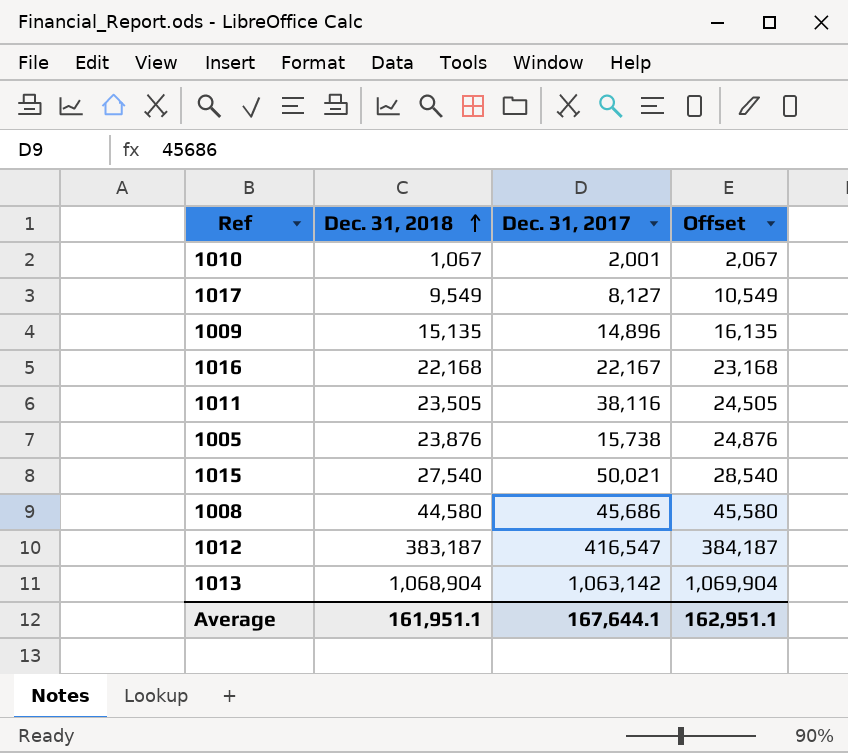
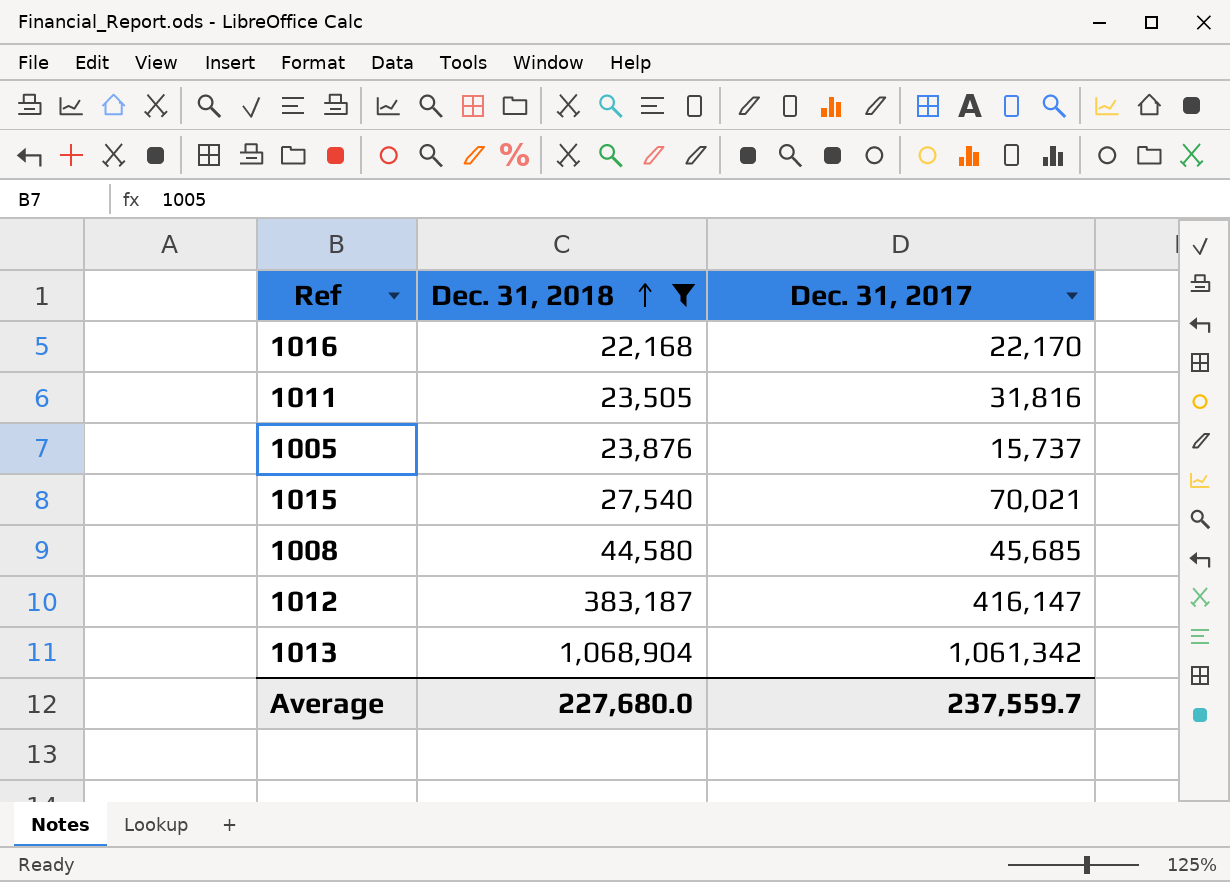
filter: none -> Dec. 31, 2018 >= 22,168
column Offset | formula: [Dec. 31, 2018] + 1000 -> none
1016 | Dec. 31, 2017: 22,167 -> 22,170
1011 | Dec. 31, 2017: 38,116 -> 31,816
1005 | Dec. 31, 2017: 15,738 -> 15,737
1015 | Dec. 31, 2017: 50,021 -> 70,021
1008 | Dec. 31, 2017: 45,686 -> 45,685
1012 | Dec. 31, 2017: 416,547 -> 416,147
1013 | Dec. 31, 2017: 1,063,142 -> 1,061,342
Average | Dec. 31, 2018: 161,951.1 -> 227,680.0
Average | Dec. 31, 2017: 167,644.1 -> 237,559.7

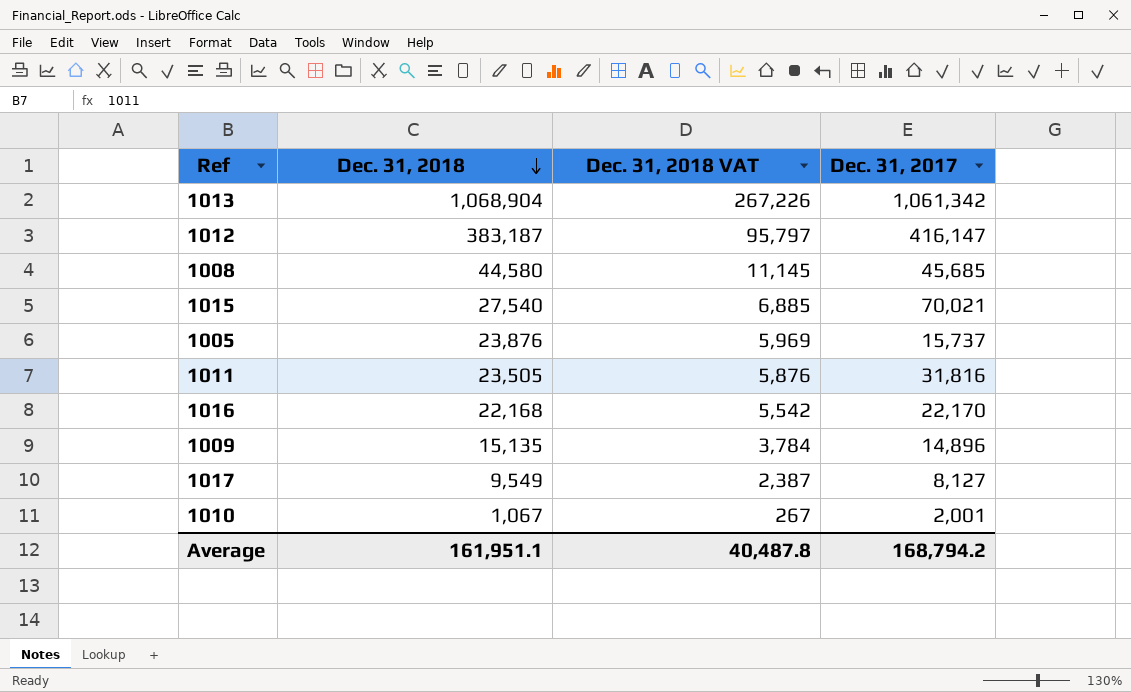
filter: Dec. 31, 2018 >= 22,168 -> none
row order: Dec. 31, 2018 ascending -> Dec. 31, 2018 descending
column Dec. 31, 2018 VAT | formula: none -> [Dec. 31, 2018] * 0.25
Average | Dec. 31, 2018: 227,680.0 -> 161,951.1
Average | Dec. 31, 2017: 237,559.7 -> 168,794.2

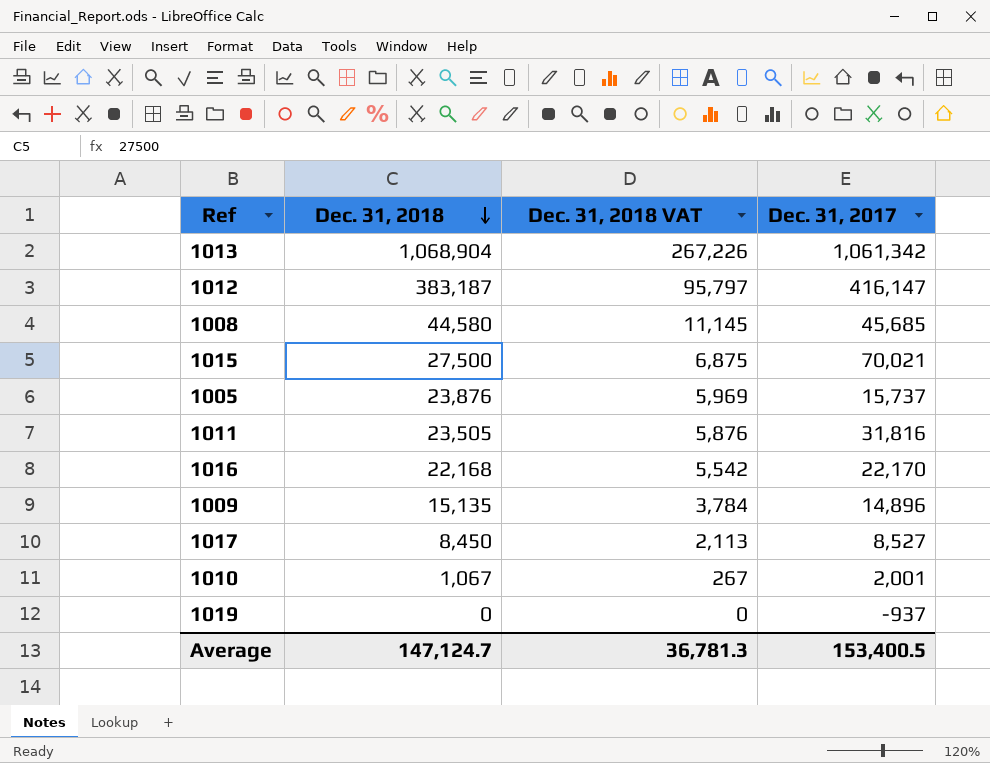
1015 | Dec. 31, 2018: 27,540 -> 27,500
1015 | Dec. 31, 2018 VAT: 6,885 -> 6,875
1017 | Dec. 31, 2018: 9,549 -> 8,450
1017 | Dec. 31, 2018 VAT: 2,387 -> 2,113
1017 | Dec. 31, 2017: 8,127 -> 8,527
row 1019: none -> 0 | 0 | -937
Average | Dec. 31, 2018: 161,951.1 -> 147,124.7
Average | Dec. 31, 2018 VAT: 40,487.8 -> 36,781.3
Average | Dec. 31, 2017: 168,794.2 -> 153,400.5

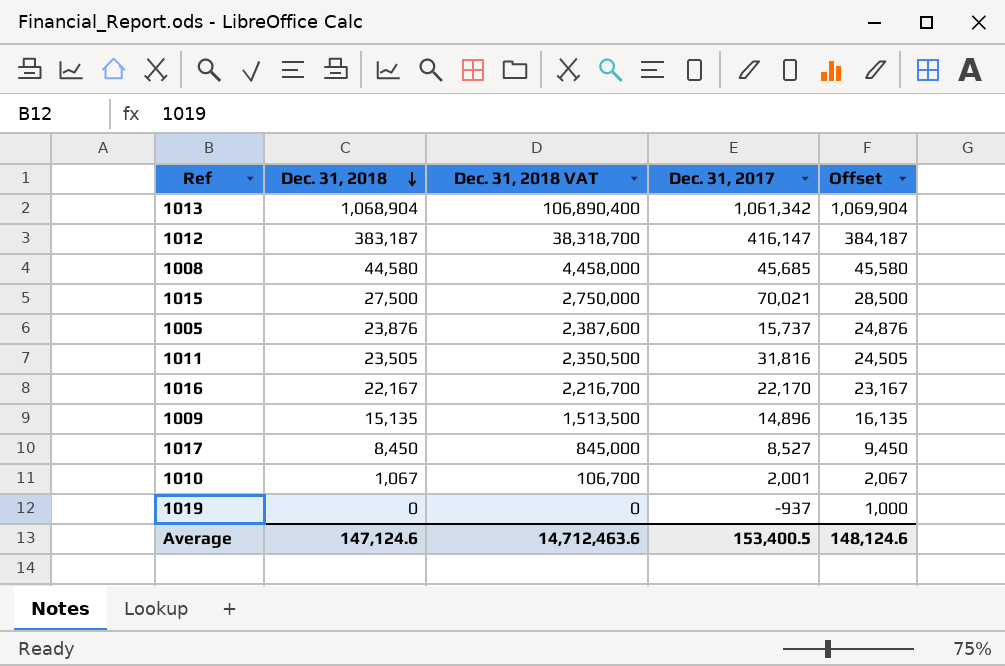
column Dec. 31, 2018 VAT | formula: [Dec. 31, 2018] * 0.25 -> [Dec. 31, 2018] * 100
column Offset | formula: none -> [Dec. 31, 2018] + 1000
1016 | Dec. 31, 2018: 22,168 -> 22,167
Average | Dec. 31, 2018: 147,124.7 -> 147,124.6
Average | Dec. 31, 2018 VAT: 36,781.3 -> 14,712,463.6

